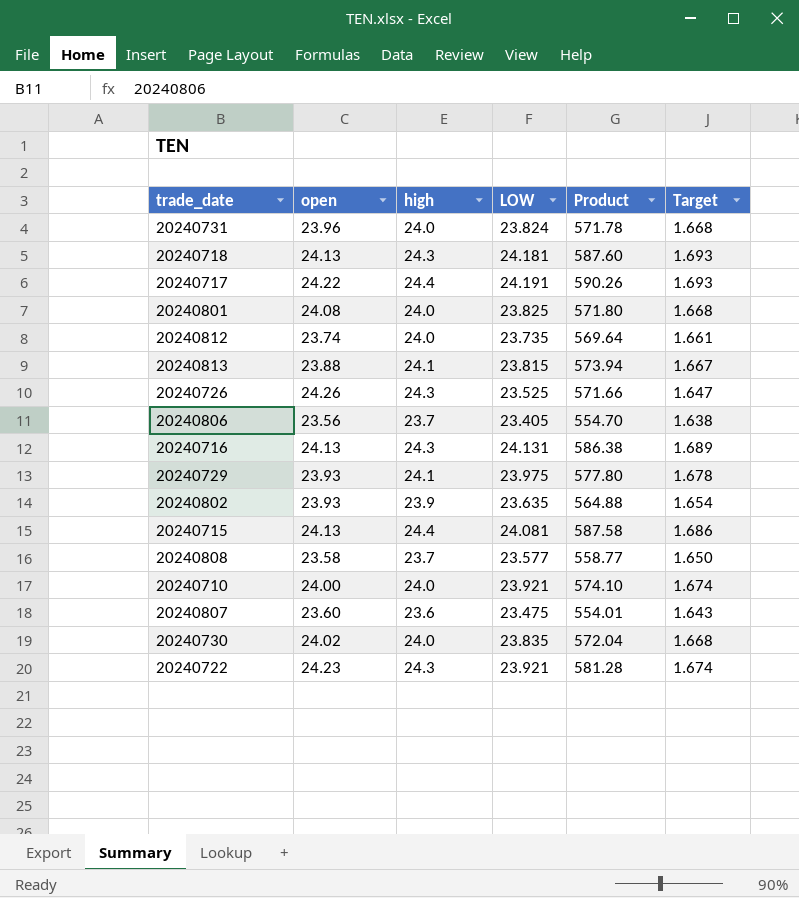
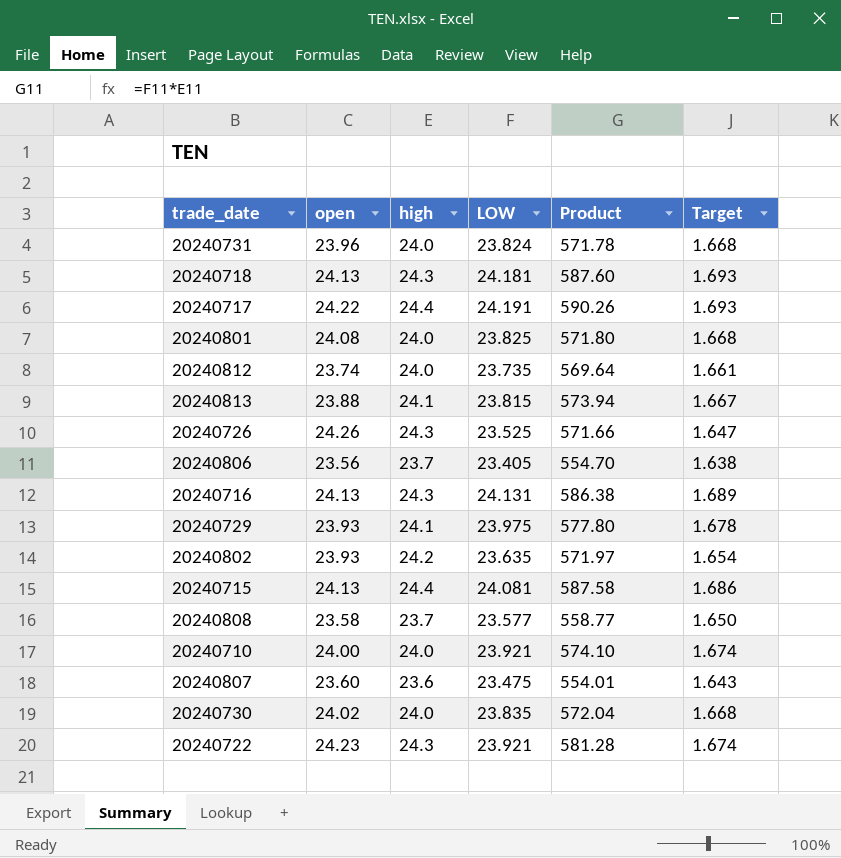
20240802 | high: 23.9 -> 24.2
20240802 | Product: 564.88 -> 571.97

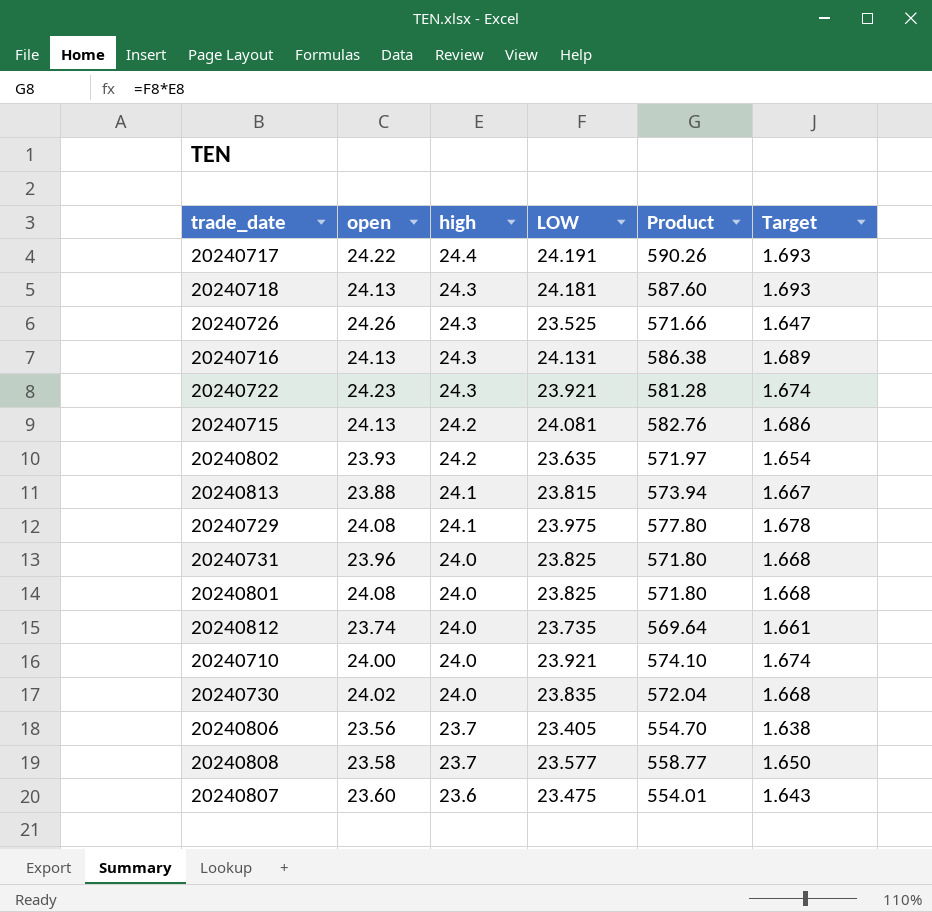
row order: none -> high descending
20240715 | high: 24.4 -> 24.2
20240715 | Product: 587.58 -> 582.76
20240729 | open: 23.93 -> 24.08
20240731 | LOW: 23.824 -> 23.825
20240731 | Product: 571.78 -> 571.80

